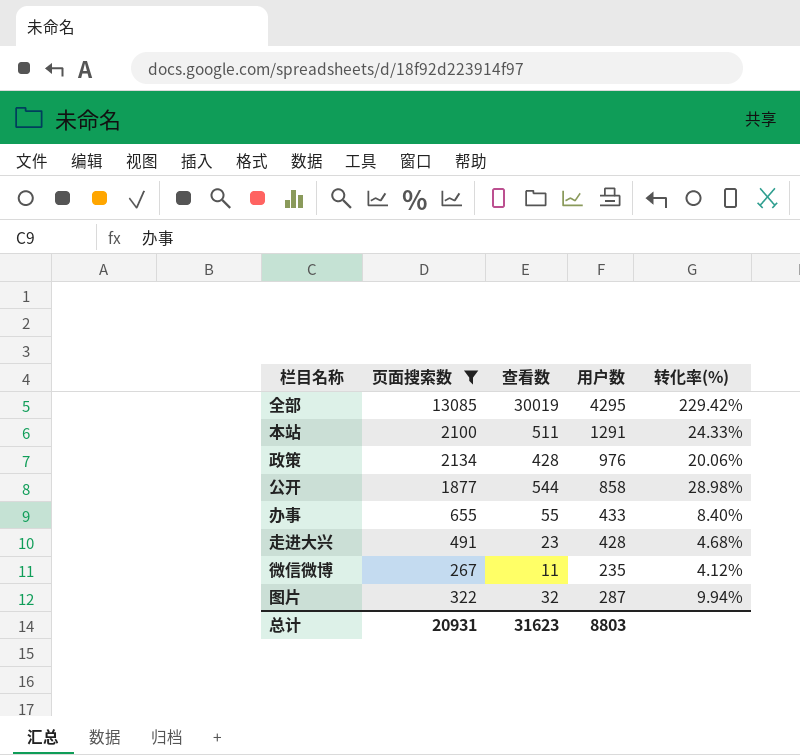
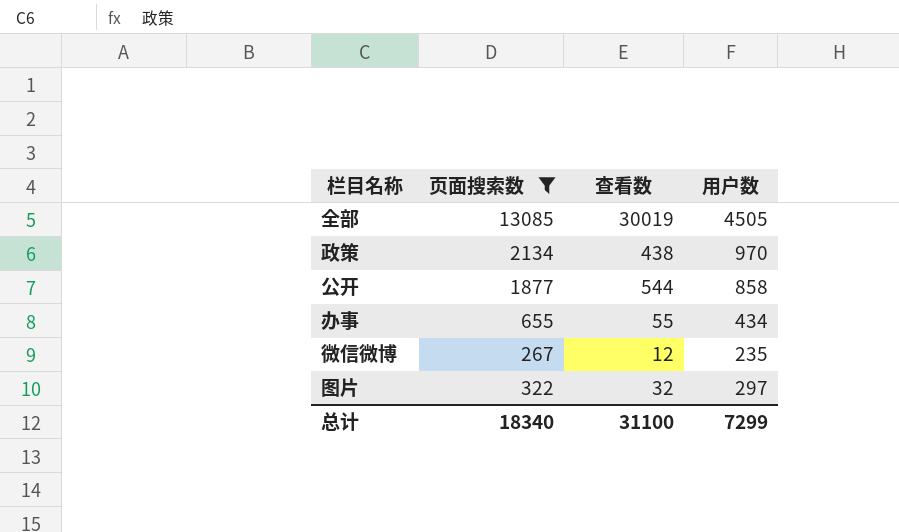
column 转化率(%) | formula: [查看数] / [页面搜索数] -> none
row 本站: 2100 | 511 | 1291 | 24.33% -> none
row 走进大兴: 491 | 23 | 428 | 4.68% -> none
全部 | 用户数: 4295 -> 4505
政策 | 查看数: 428 -> 438
政策 | 用户数: 976 -> 970
办事 | 用户数: 433 -> 434
微信微博 | 查看数: 11 -> 12
图片 | 用户数: 287 -> 297
总计 | 页面搜索数: 20931 -> 18340
总计 | 查看数: 31623 -> 31100
总计 | 用户数: 8803 -> 7299

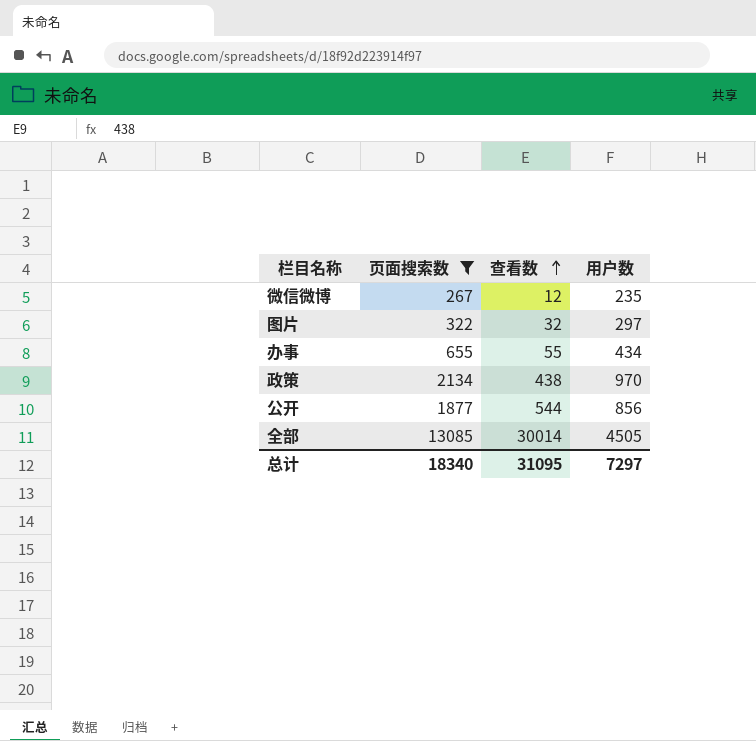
row order: none -> 查看数 ascending
公开 | 用户数: 858 -> 856
全部 | 查看数: 30019 -> 30014
总计 | 查看数: 31100 -> 31095
总计 | 用户数: 7299 -> 7297

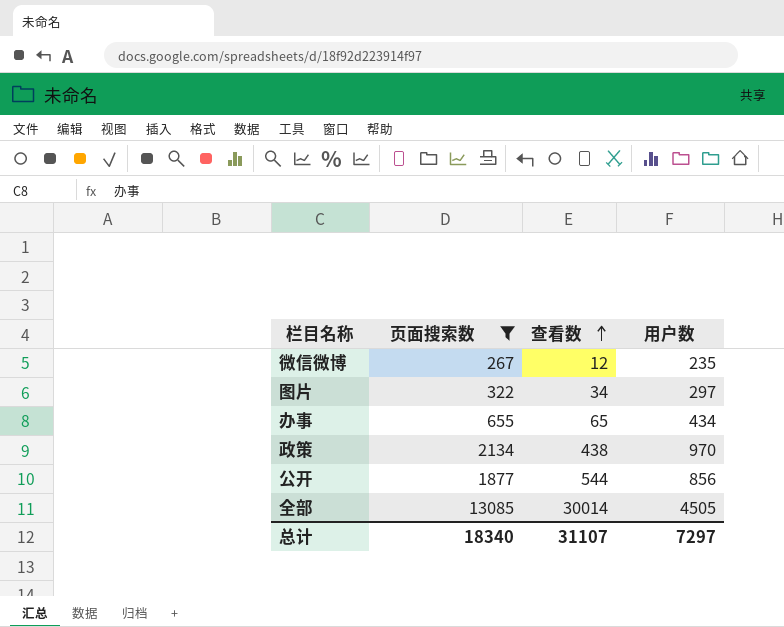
图片 | 查看数: 32 -> 34
办事 | 查看数: 55 -> 65
总计 | 查看数: 31095 -> 31107

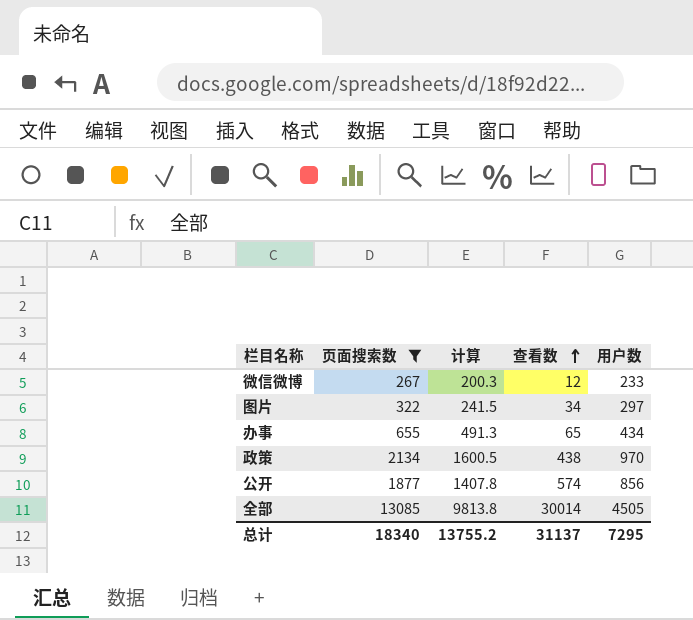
column 计算 | formula: none -> [页面搜索数] * 0.75
微信微博 | 用户数: 235 -> 233
公开 | 查看数: 544 -> 574
总计 | 查看数: 31107 -> 31137
总计 | 用户数: 7297 -> 7295

